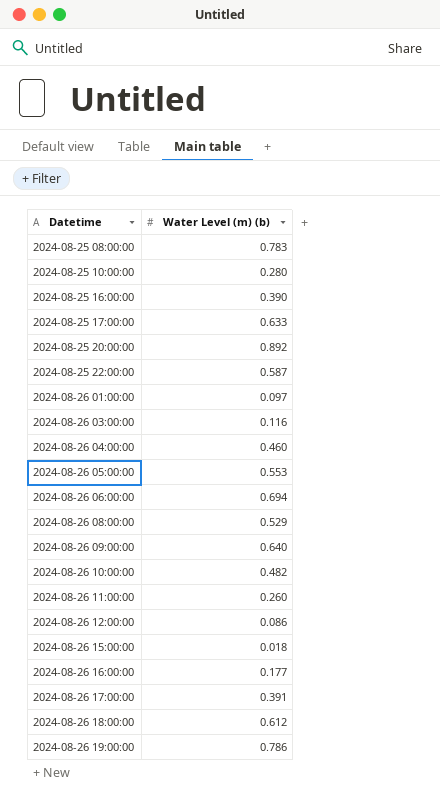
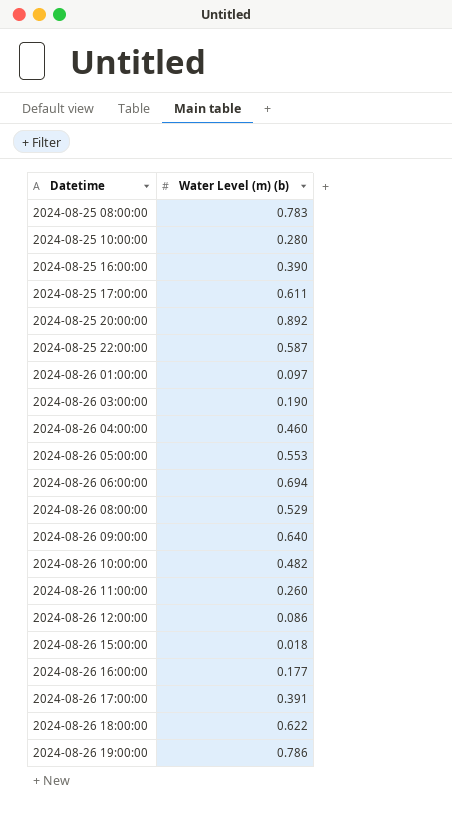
2024-08-25 17:00:00 | Water Level (m) (b): 0.633 -> 0.611
2024-08-26 03:00:00 | Water Level (m) (b): 0.116 -> 0.190
2024-08-26 18:00:00 | Water Level (m) (b): 0.612 -> 0.622

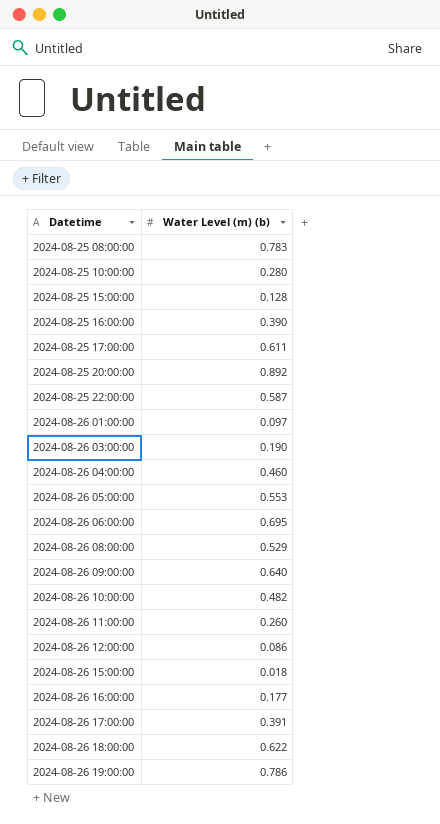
row 2024-08-25 15:00:00: none -> 0.128
2024-08-26 06:00:00 | Water Level (m) (b): 0.694 -> 0.695

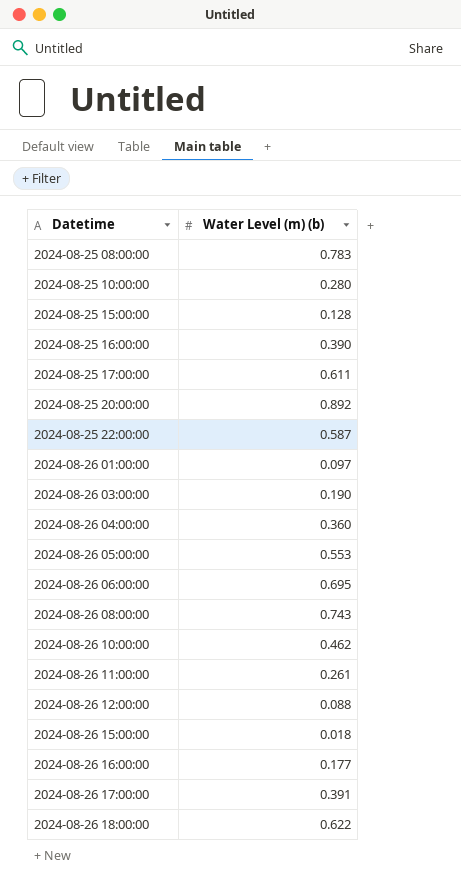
row 2024-08-26 09:00:00: 0.640 -> none
row 2024-08-26 19:00:00: 0.786 -> none
2024-08-26 04:00:00 | Water Level (m) (b): 0.460 -> 0.360
2024-08-26 08:00:00 | Water Level (m) (b): 0.529 -> 0.743
2024-08-26 10:00:00 | Water Level (m) (b): 0.482 -> 0.462
2024-08-26 11:00:00 | Water Level (m) (b): 0.260 -> 0.261
2024-08-26 12:00:00 | Water Level (m) (b): 0.086 -> 0.088

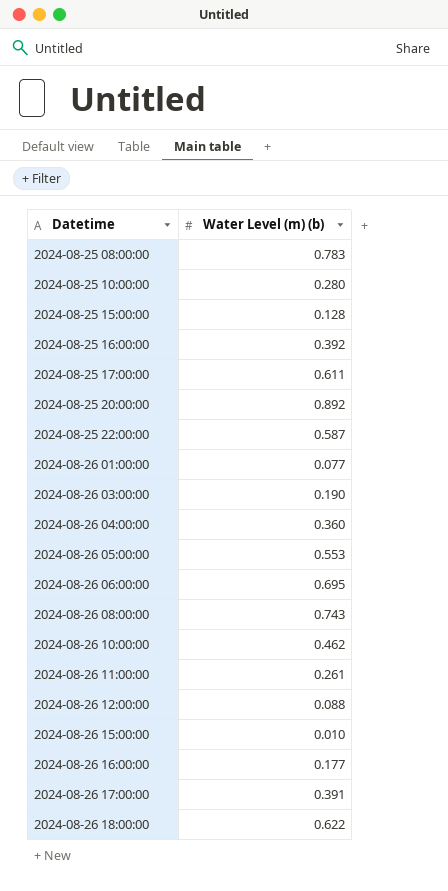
2024-08-25 16:00:00 | Water Level (m) (b): 0.390 -> 0.392
2024-08-26 01:00:00 | Water Level (m) (b): 0.097 -> 0.077
2024-08-26 15:00:00 | Water Level (m) (b): 0.018 -> 0.010

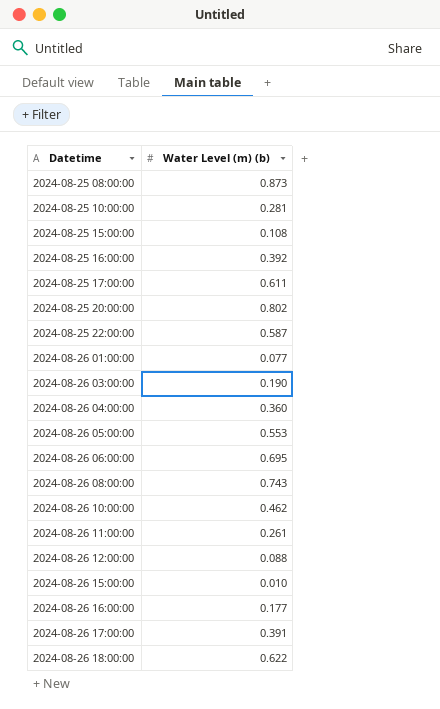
2024-08-25 08:00:00 | Water Level (m) (b): 0.783 -> 0.873
2024-08-25 10:00:00 | Water Level (m) (b): 0.280 -> 0.281
2024-08-25 15:00:00 | Water Level (m) (b): 0.128 -> 0.108
2024-08-25 20:00:00 | Water Level (m) (b): 0.892 -> 0.802

